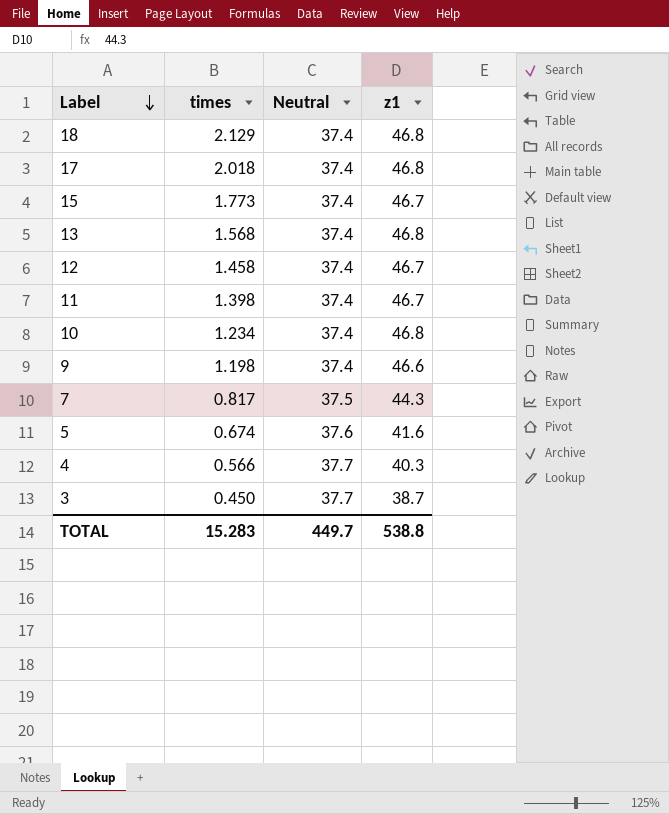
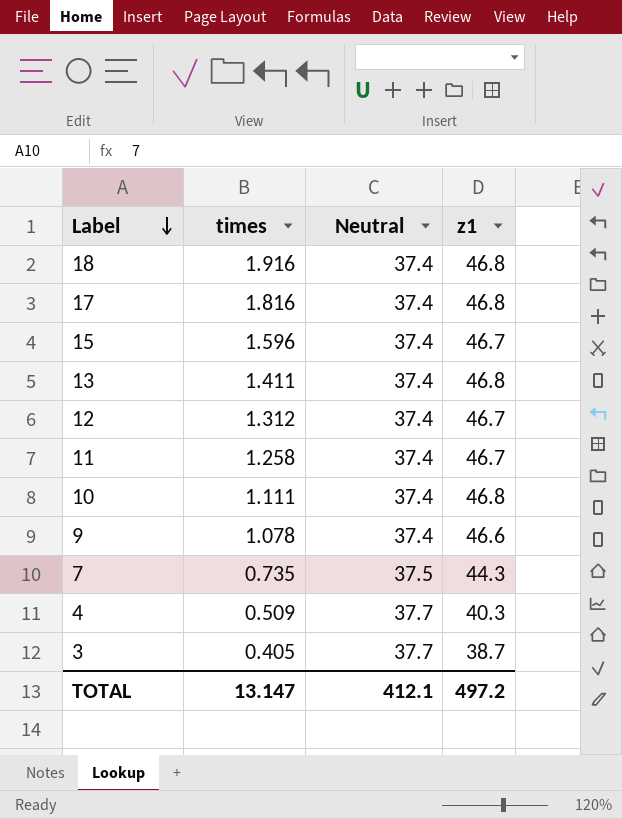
row 5: 0.674 | 37.6 | 41.6 -> none
18 | times: 2.129 -> 1.916
17 | times: 2.018 -> 1.816
15 | times: 1.773 -> 1.596
13 | times: 1.568 -> 1.411
12 | times: 1.458 -> 1.312
11 | times: 1.398 -> 1.258
10 | times: 1.234 -> 1.111
9 | times: 1.198 -> 1.078
7 | times: 0.817 -> 0.735
4 | times: 0.566 -> 0.509
3 | times: 0.450 -> 0.405
TOTAL | times: 15.283 -> 13.147
TOTAL | Neutral: 449.7 -> 412.1
TOTAL | z1: 538.8 -> 497.2

